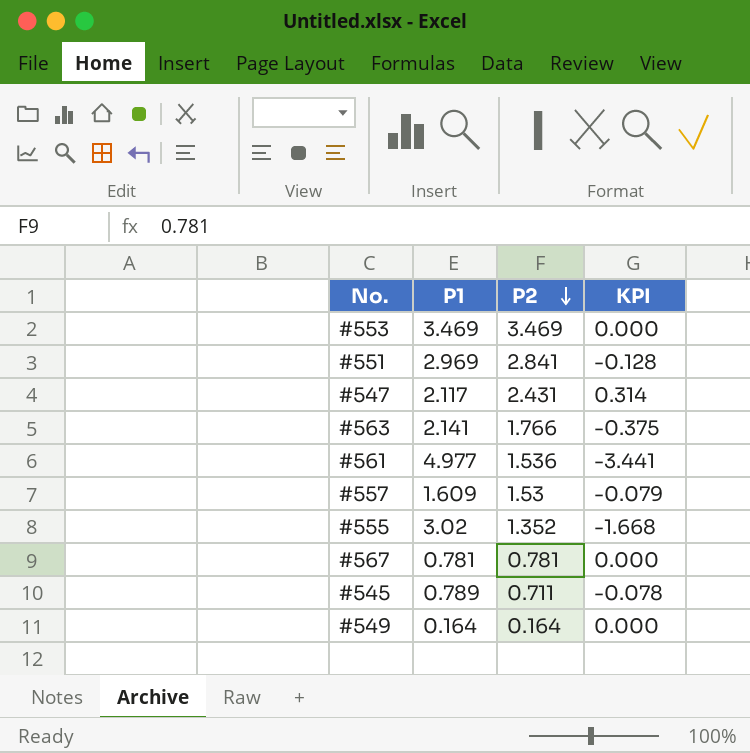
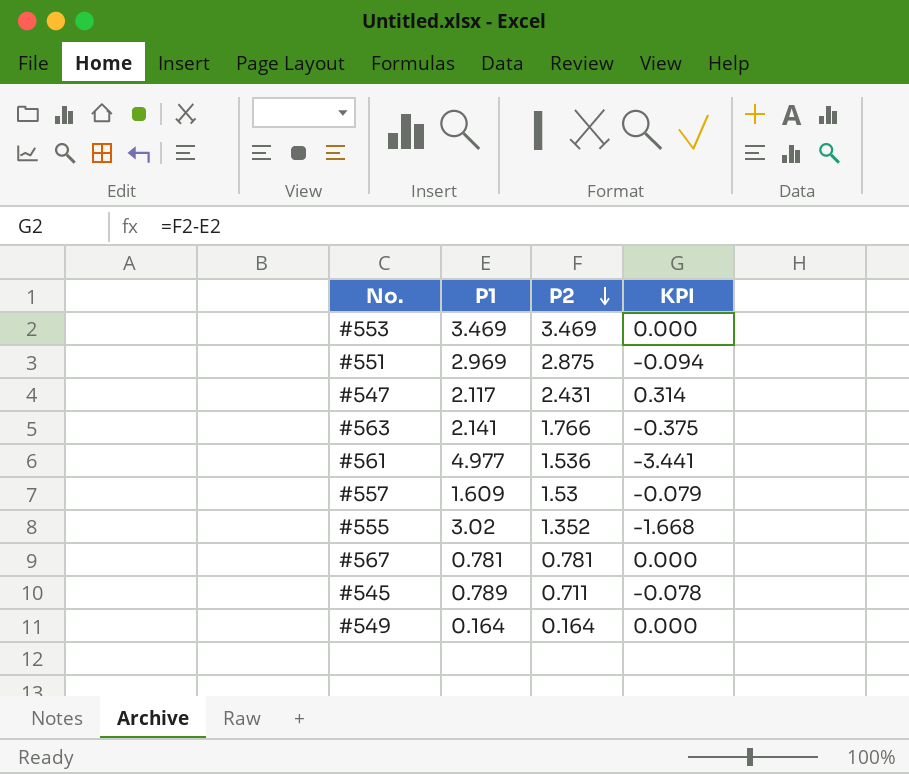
#551 | P2: 2.841 -> 2.875
#551 | KPI: -0.128 -> -0.094

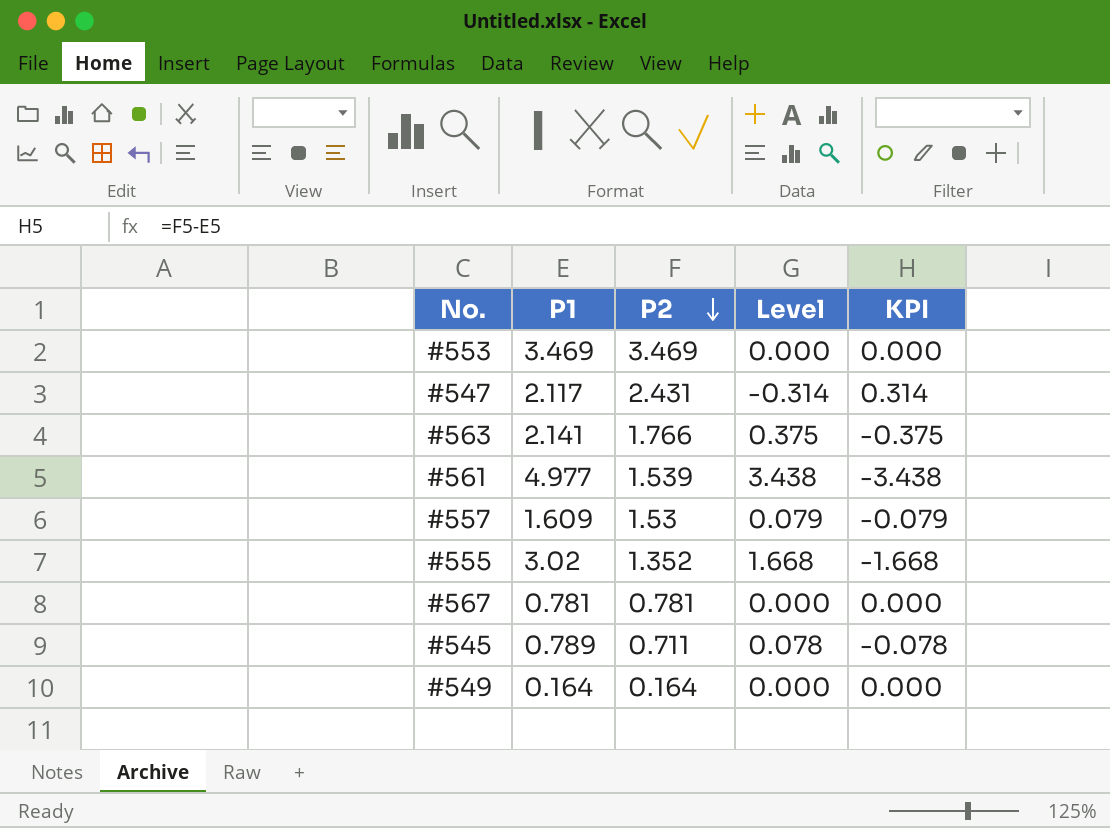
column Level | formula: none -> [P1] - [P2]
row #551: 2.969 | 2.875 | -0.094 -> none
#561 | P2: 1.536 -> 1.539
#561 | KPI: -3.441 -> -3.438

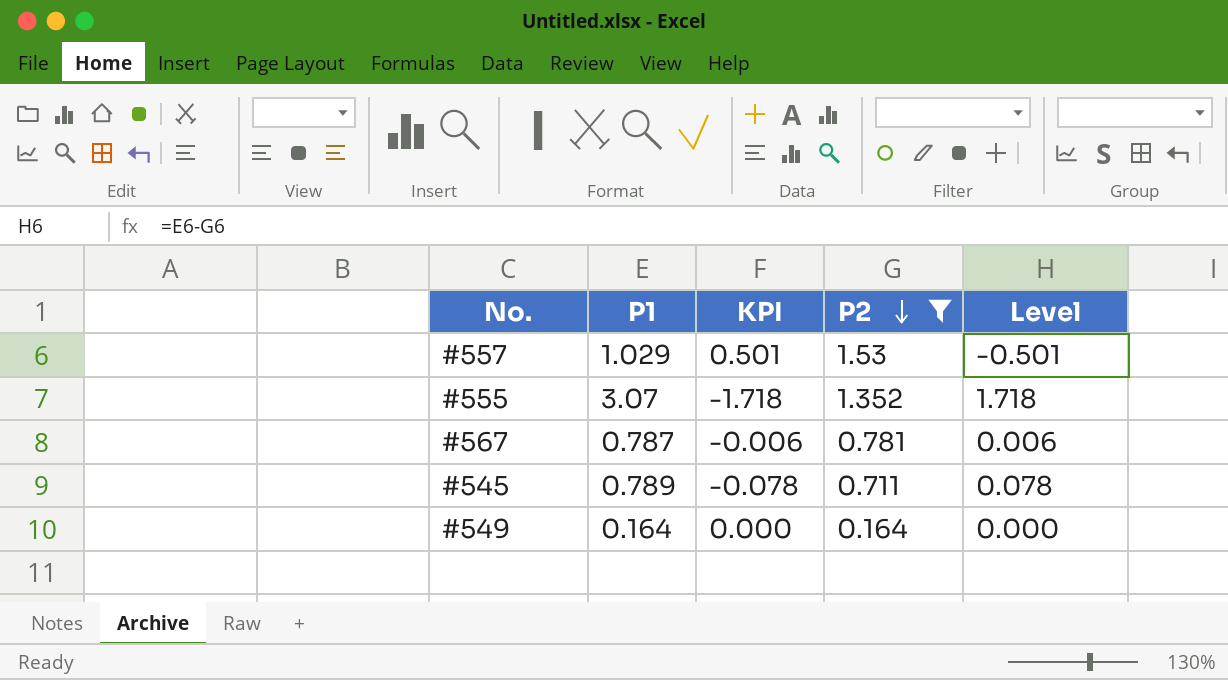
filter: none -> P2 <= 1.53
column KPI | position: 5 -> 3
#557 | P1: 1.609 -> 1.029
#557 | KPI: -0.079 -> 0.501
#557 | Level: 0.079 -> -0.501
#555 | P1: 3.02 -> 3.07
#555 | KPI: -1.668 -> -1.718
#555 | Level: 1.668 -> 1.718
#567 | P1: 0.781 -> 0.787
#567 | KPI: 0.000 -> -0.006
#567 | Level: 0.000 -> 0.006

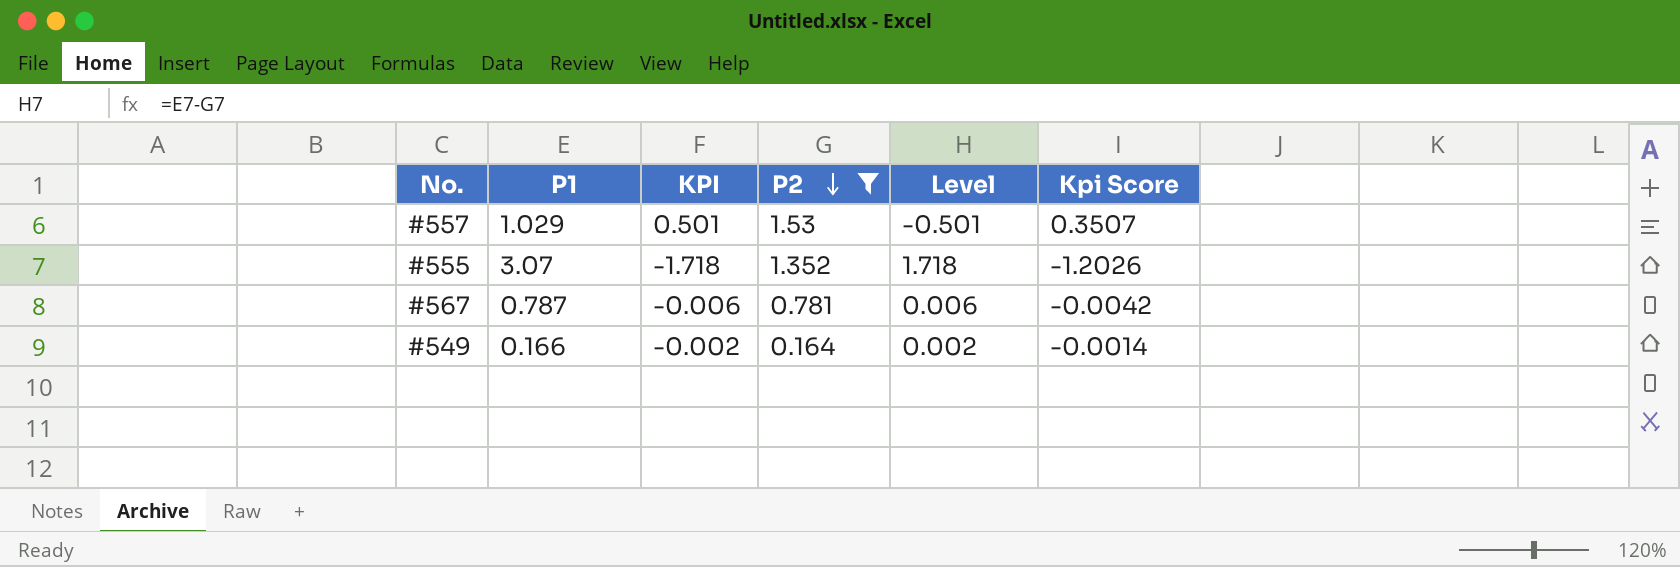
column Kpi Score | formula: none -> [KPI] * 0.7
row #545: 0.789 | -0.078 | 0.711 | 0.078 -> none
#549 | P1: 0.164 -> 0.166
#549 | KPI: 0.000 -> -0.002
#549 | Level: 0.000 -> 0.002

